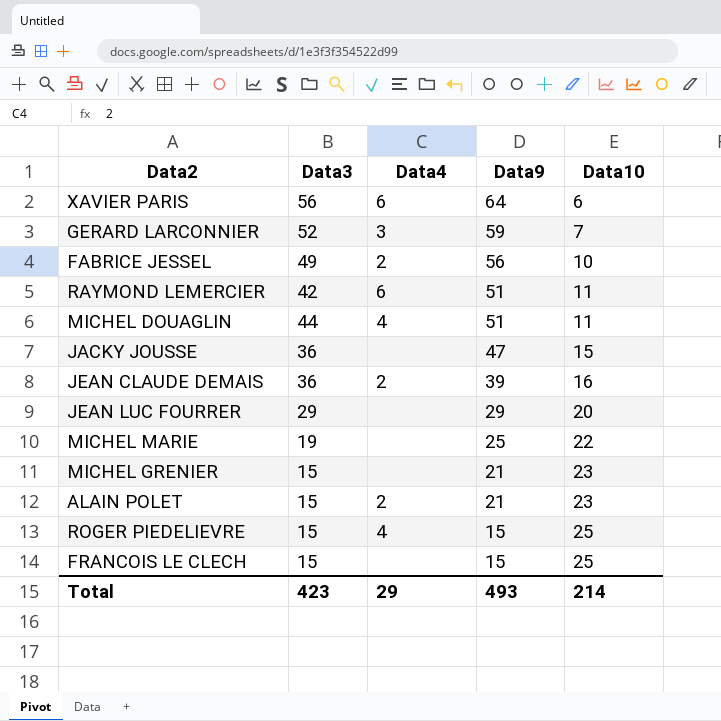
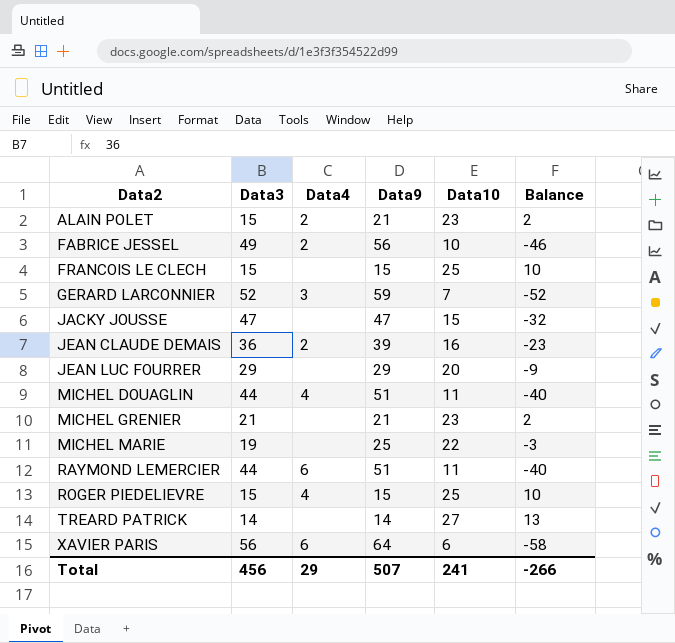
row order: Data9 descending -> Data2 ascending
column Balance | formula: none -> [Data10] - [Data9]
JACKY JOUSSE | Data3: 36 -> 47
MICHEL GRENIER | Data3: 15 -> 21
RAYMOND LEMERCIER | Data3: 42 -> 44
row TREARD PATRICK: none -> 14 | none | 14 | 27 | 13
Total | Data3: 423 -> 456
Total | Data9: 493 -> 507
Total | Data10: 214 -> 241

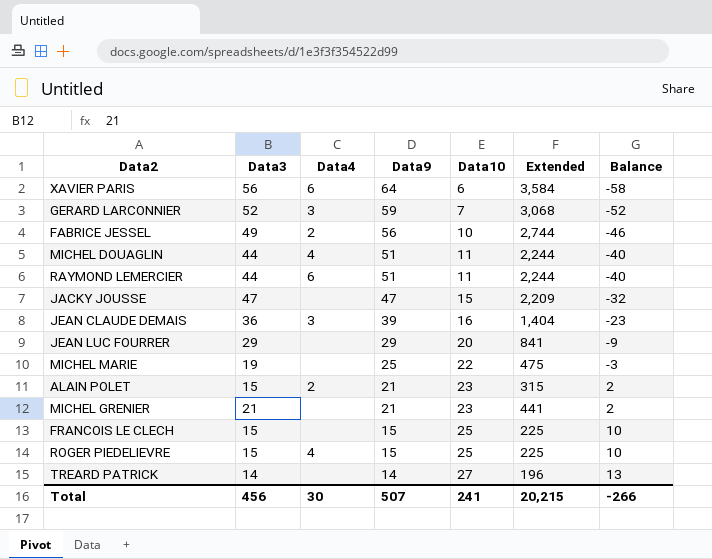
row order: Data2 ascending -> Data9 descending
column Extended | formula: none -> [Data3] * [Data9]
JEAN CLAUDE DEMAIS | Data4: 2 -> 3
Total | Data4: 29 -> 30

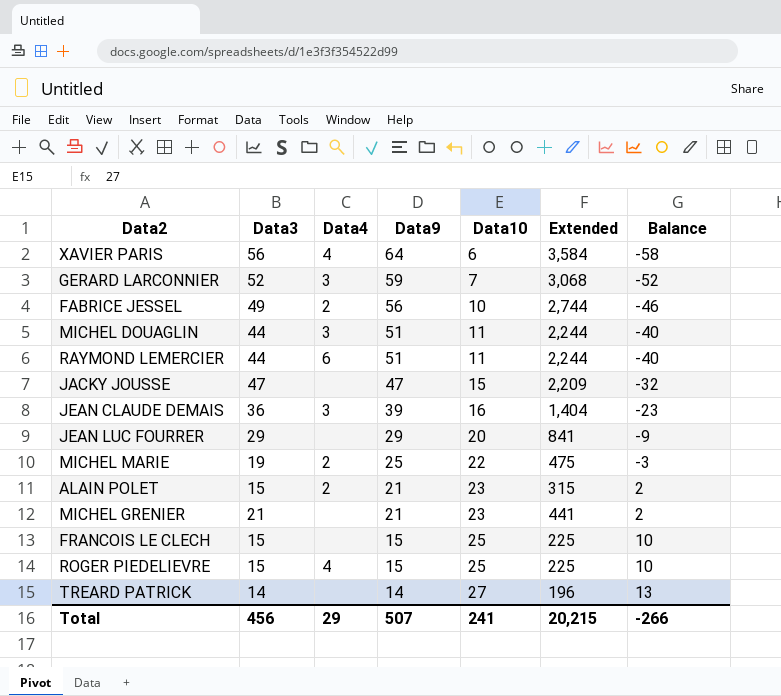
XAVIER PARIS | Data4: 6 -> 4
MICHEL DOUAGLIN | Data4: 4 -> 3
MICHEL MARIE | Data4: none -> 2
Total | Data4: 30 -> 29

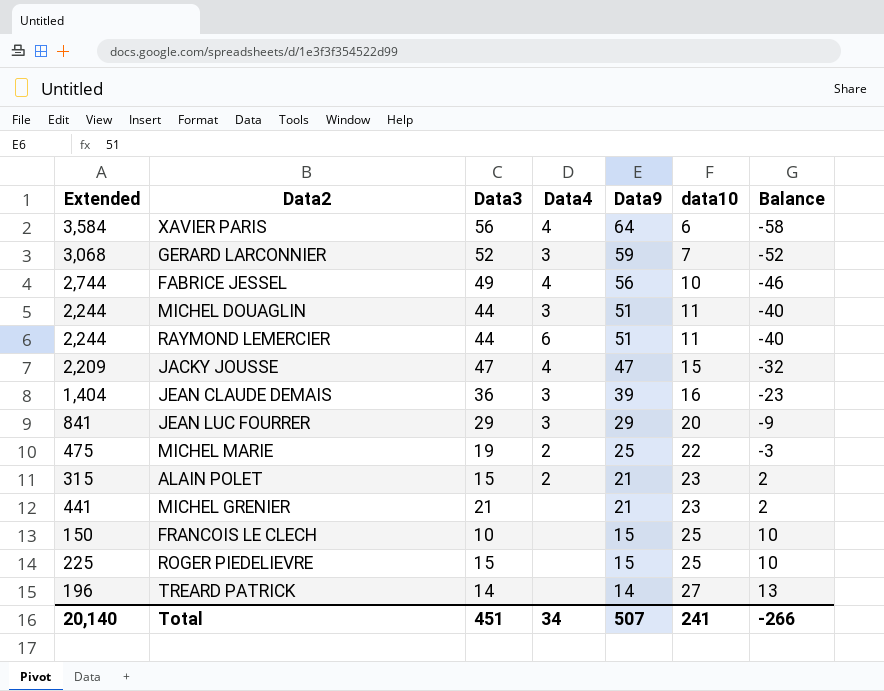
column Extended | position: 6 -> 1
column name: Data10 -> data10
FABRICE JESSEL | Data4: 2 -> 4
JACKY JOUSSE | Data4: none -> 4
JEAN LUC FOURRER | Data4: none -> 3
FRANCOIS LE CLECH | Extended: 225 -> 150
FRANCOIS LE CLECH | Data3: 15 -> 10
ROGER PIEDELIEVRE | Data4: 4 -> none
Total | Extended: 20,215 -> 20,140
Total | Data3: 456 -> 451
Total | Data4: 29 -> 34

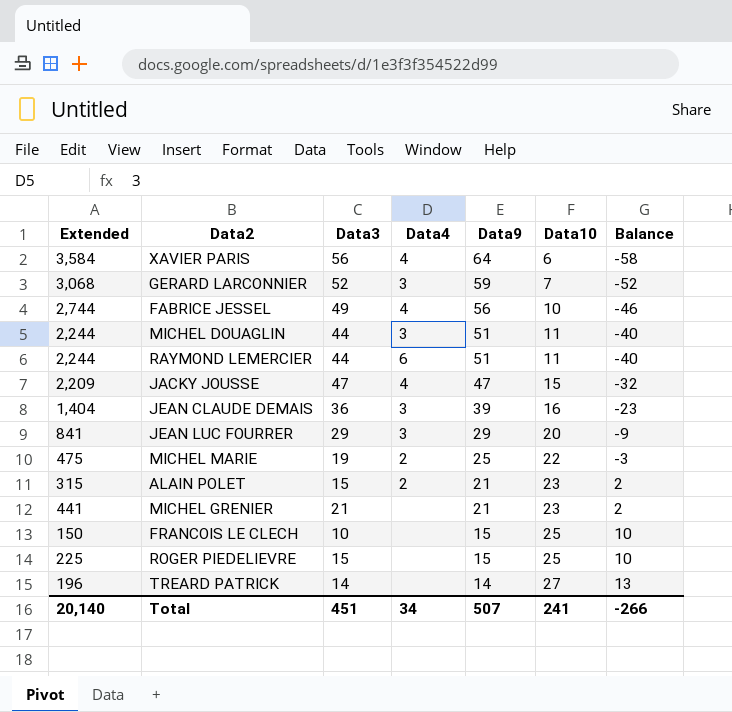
column name: data10 -> Data10

